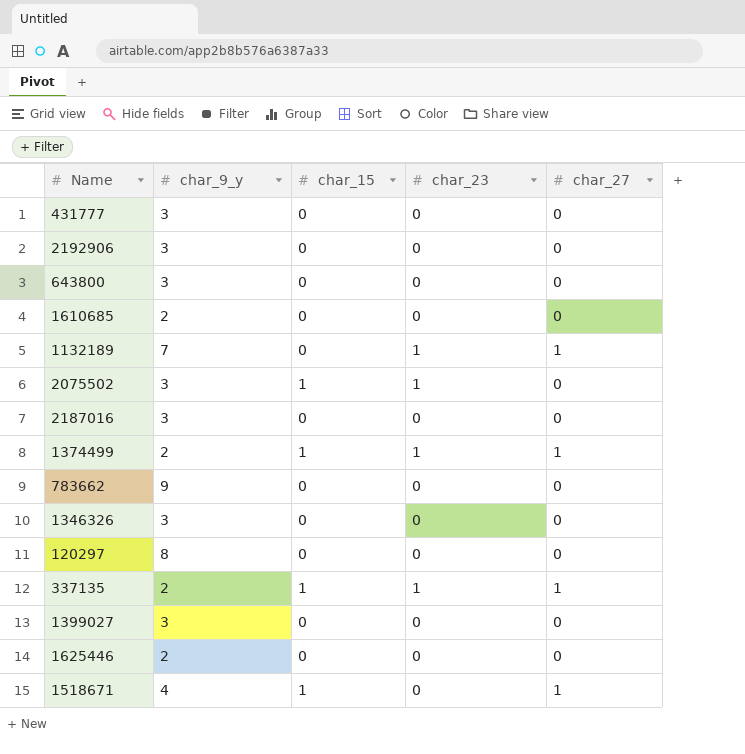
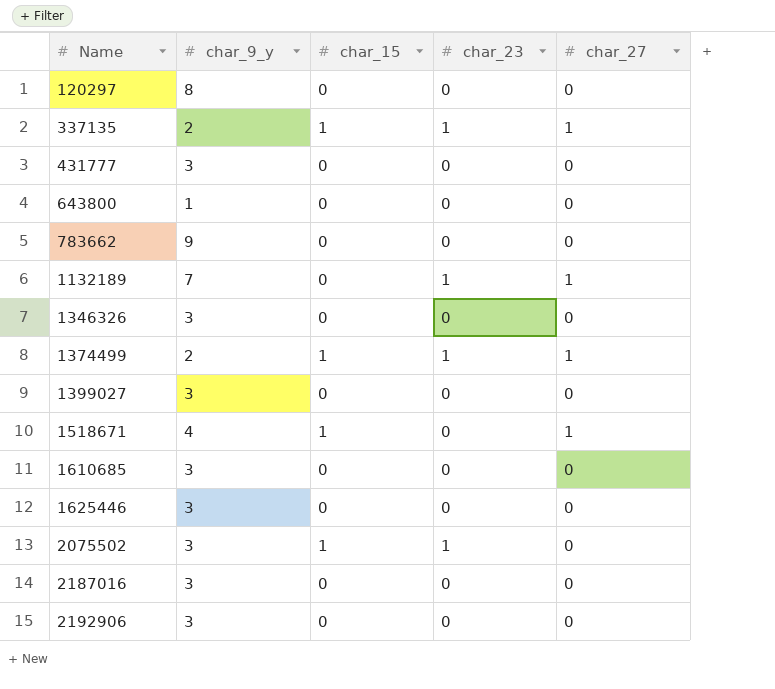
row order: none -> Name ascending
643800 | char_9_y: 3 -> 1
1610685 | char_9_y: 2 -> 3
1625446 | char_9_y: 2 -> 3

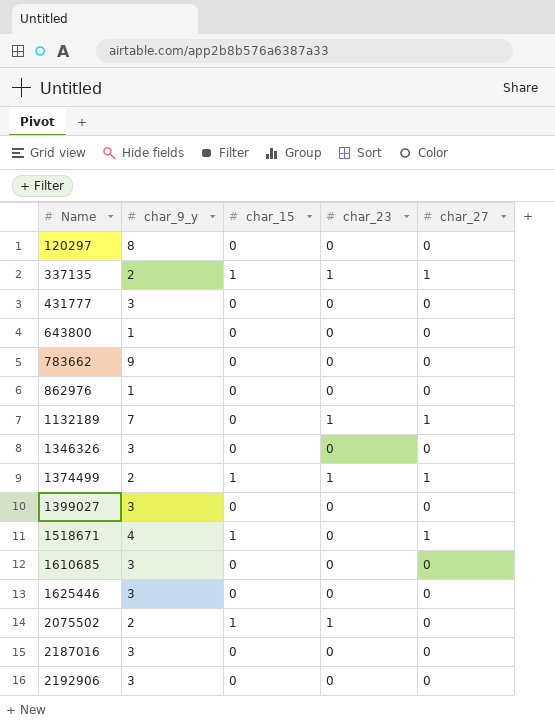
row 862976: none -> 1 | 0 | 0 | 0
2075502 | char_9_y: 3 -> 2

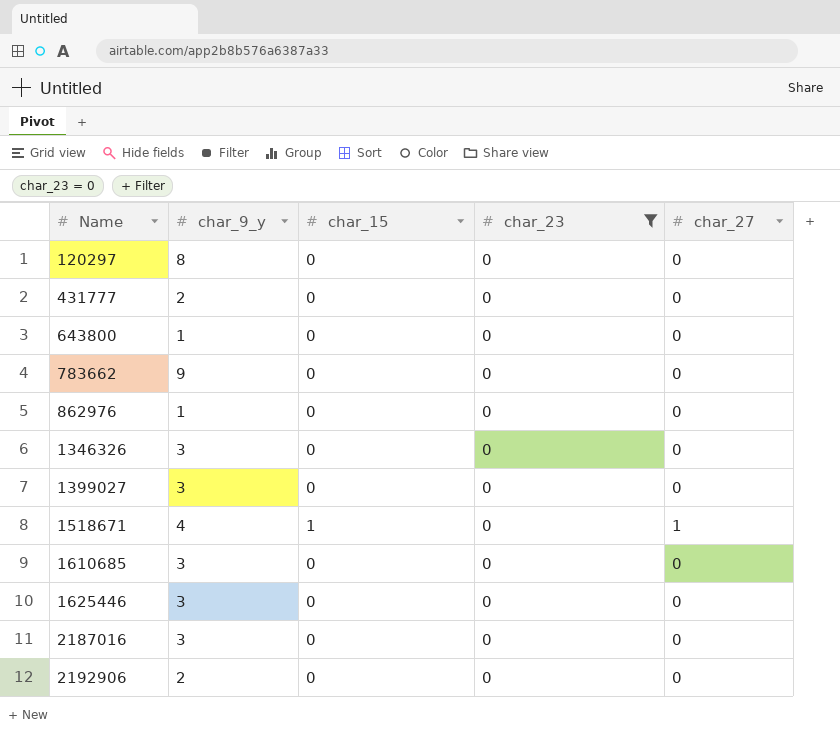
filter: none -> char_23 = 0
431777 | char_9_y: 3 -> 2
2192906 | char_9_y: 3 -> 2

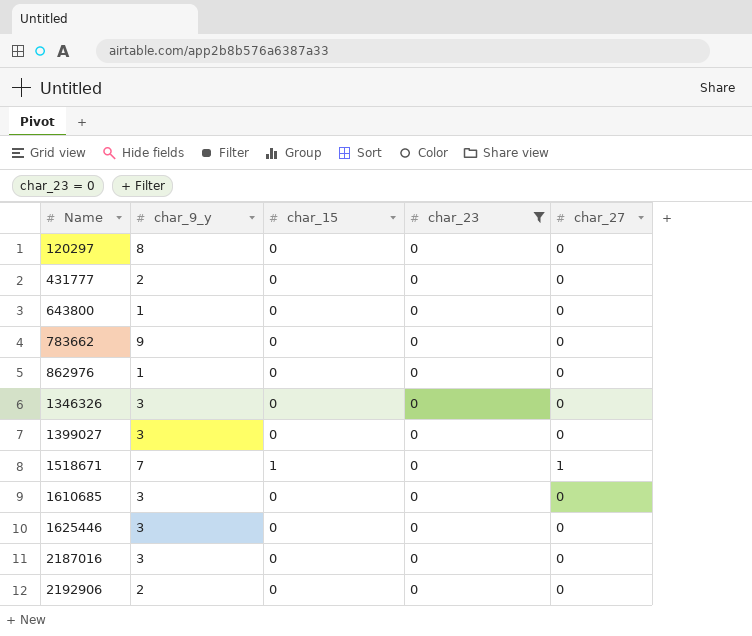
1518671 | char_9_y: 4 -> 7

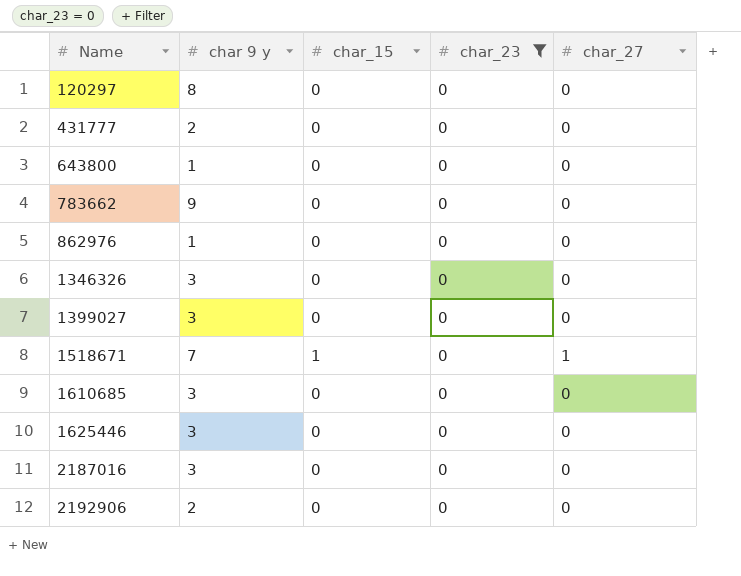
column name: char_9_y -> char 9 y

